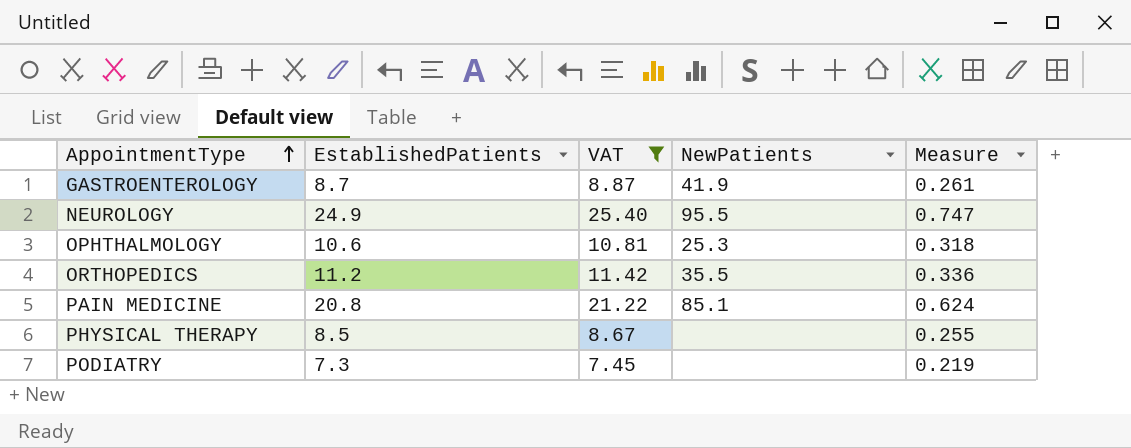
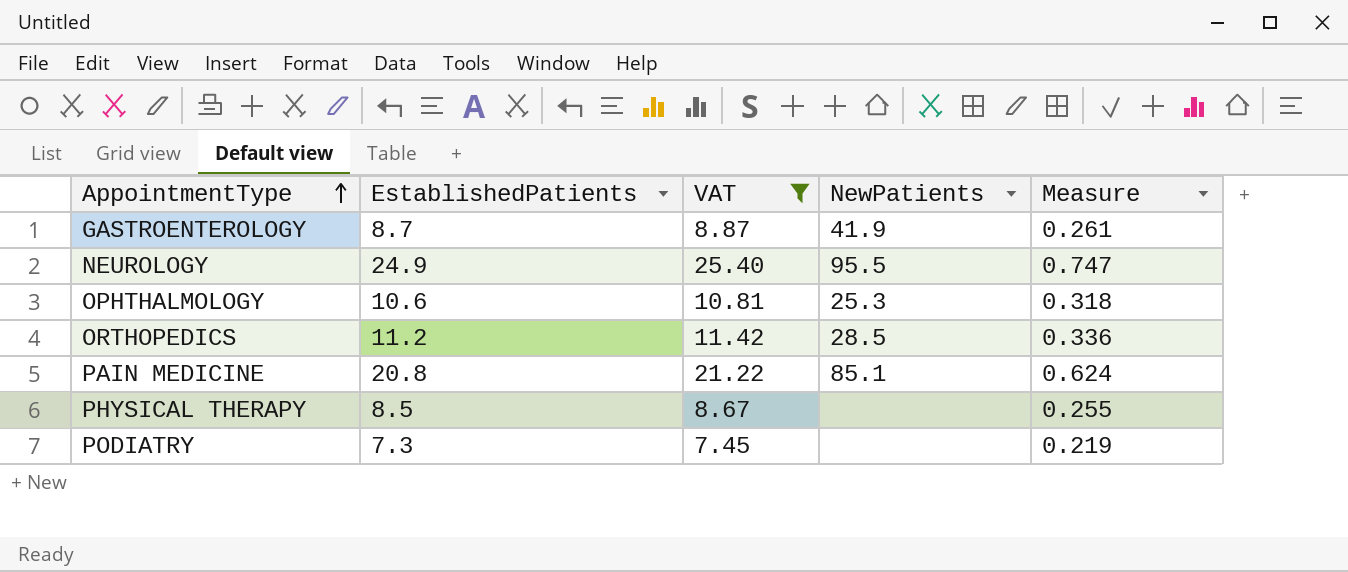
ORTHOPEDICS | NewPatients: 35.5 -> 28.5

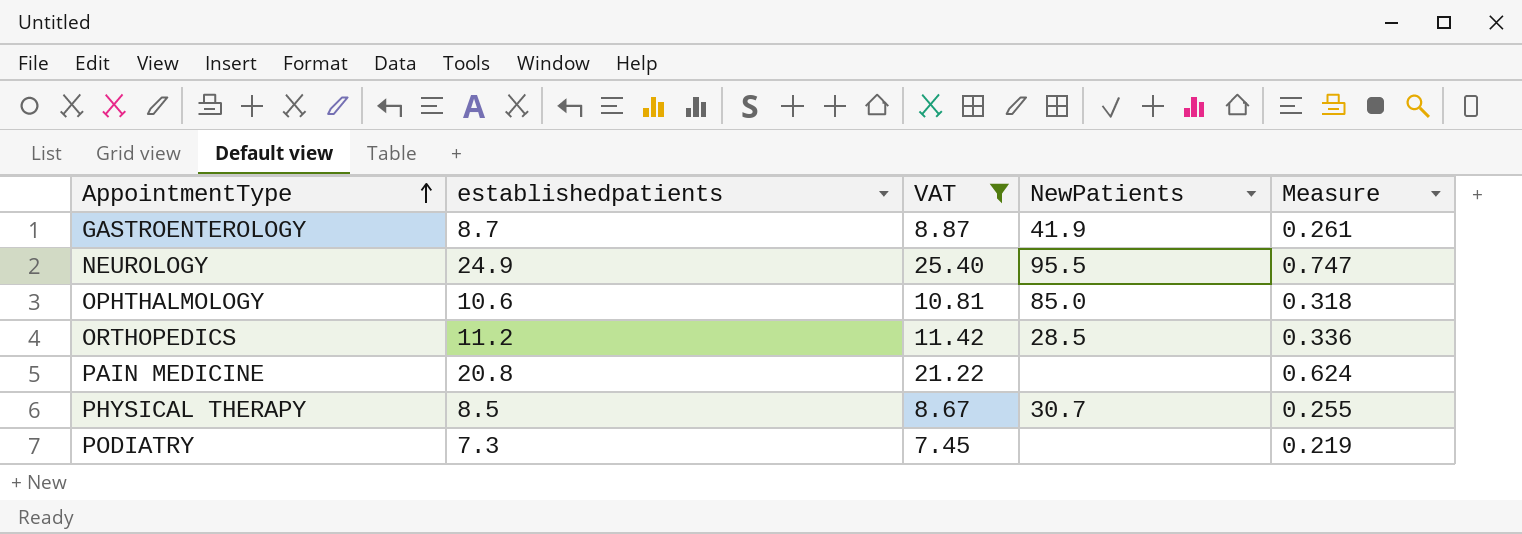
column name: EstablishedPatients -> establishedpatients
OPHTHALMOLOGY | NewPatients: 25.3 -> 85.0
PAIN MEDICINE | NewPatients: 85.1 -> none
PHYSICAL THERAPY | NewPatients: none -> 30.7

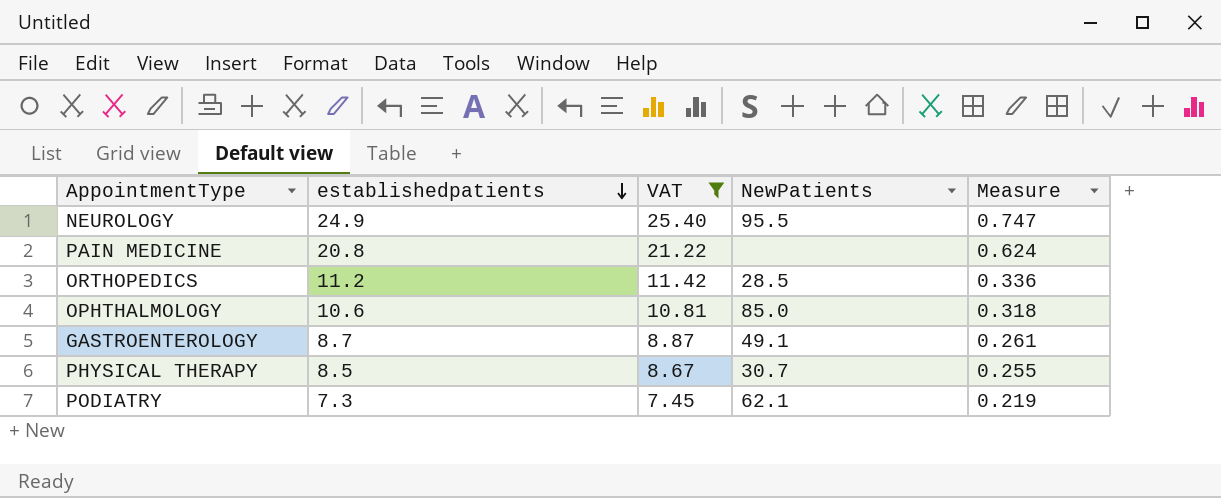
row order: AppointmentType ascending -> establishedpatients descending
GASTROENTEROLOGY | NewPatients: 41.9 -> 49.1
PODIATRY | NewPatients: none -> 62.1

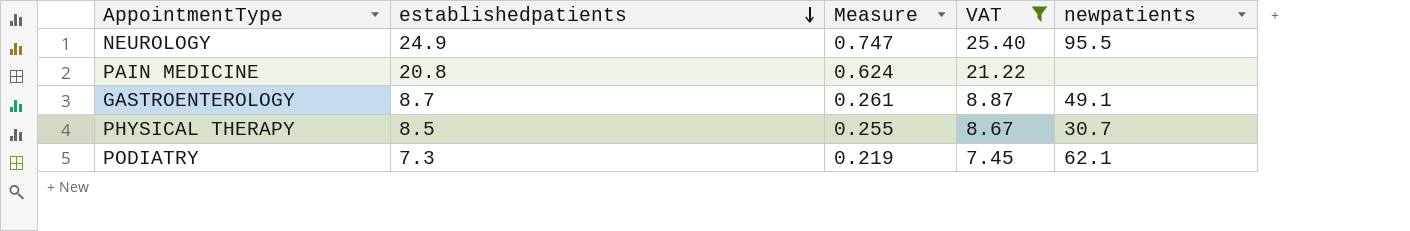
column Measure | position: 5 -> 3
column name: NewPatients -> newpatients
row ORTHOPEDICS: 11.2 | 11.42 | 28.5 | 0.336 -> none
row OPHTHALMOLOGY: 10.6 | 10.81 | 85.0 | 0.318 -> none

